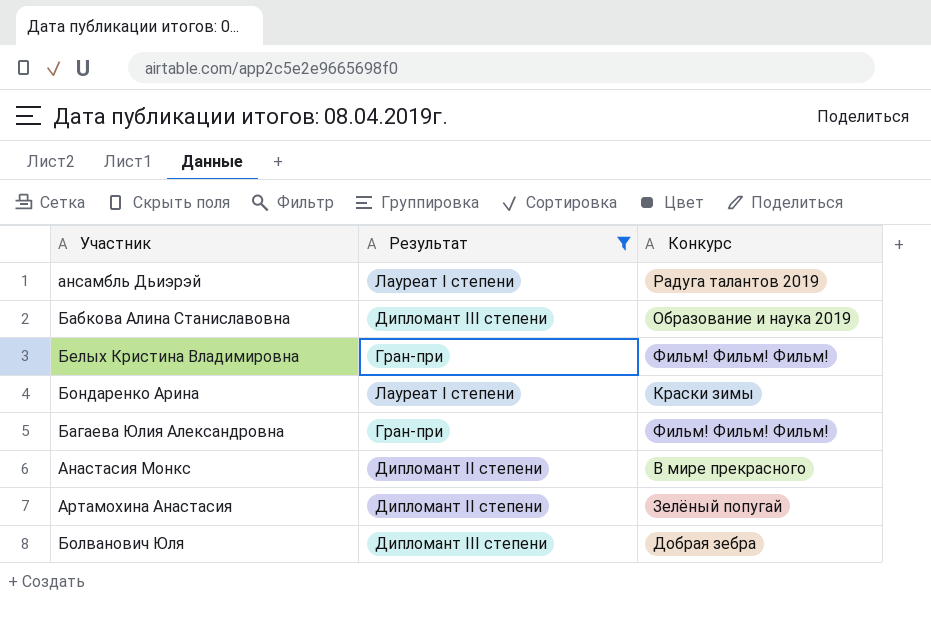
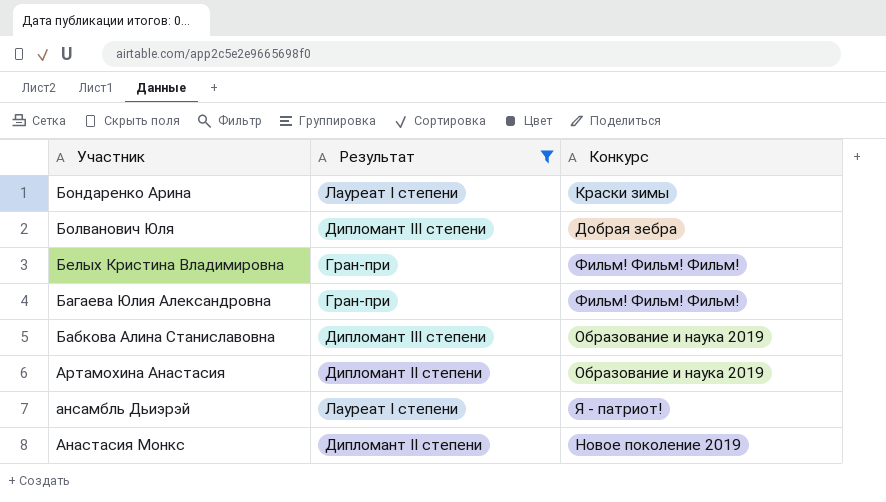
row order: none -> Участник descending
Артамохина Анастасия | Конкурс: Зелёный попугай -> Образование и наука 2019
ансамбль Дьиэрэй | Конкурс: Радуга талантов 2019 -> Я - патриот!
Анастасия Монкс | Конкурс: В мире прекрасного -> Новое поколение 2019

